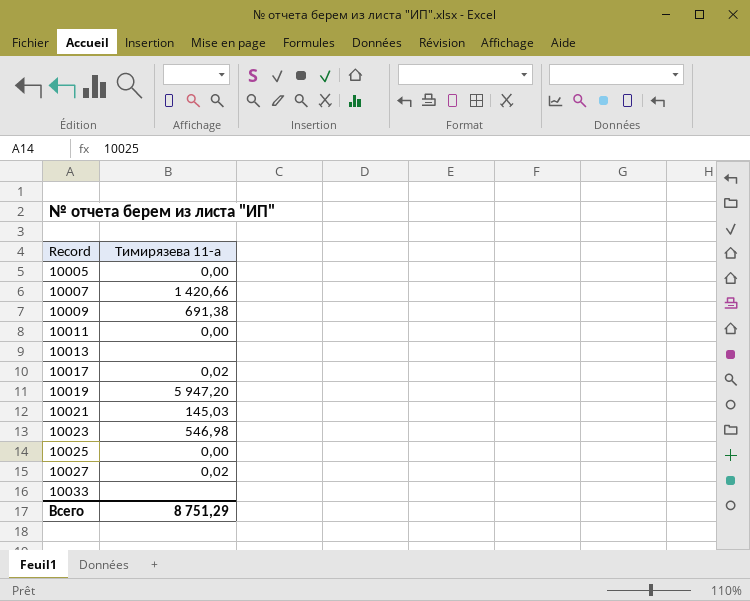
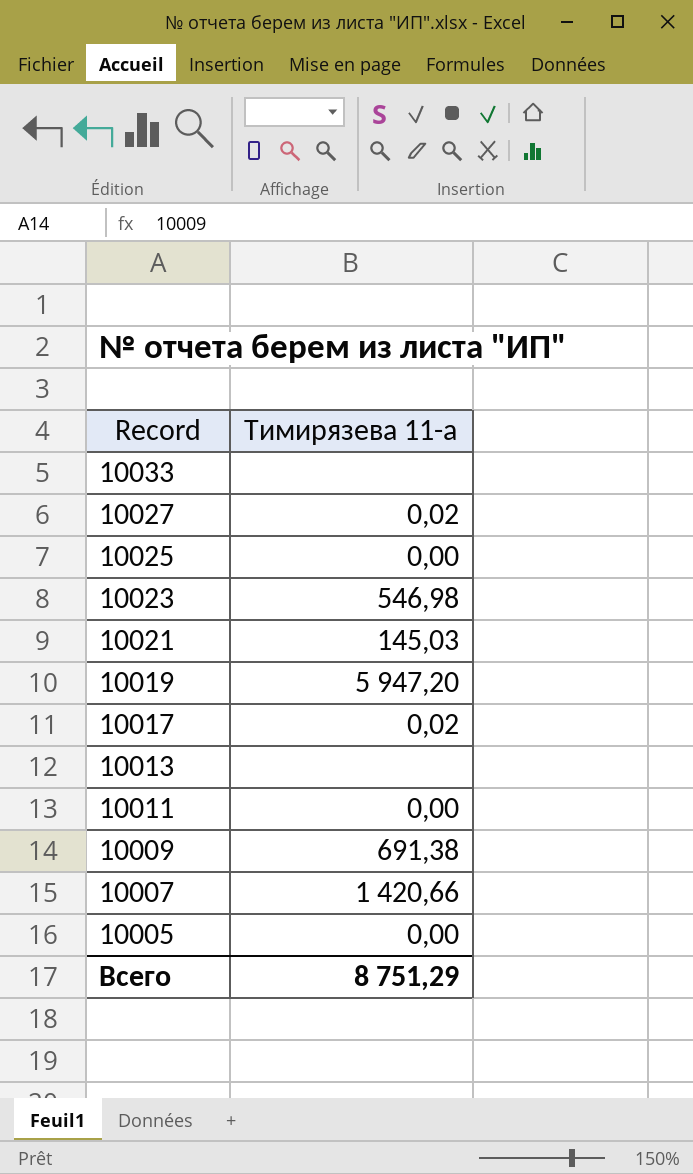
row order: Record ascending -> Record descending

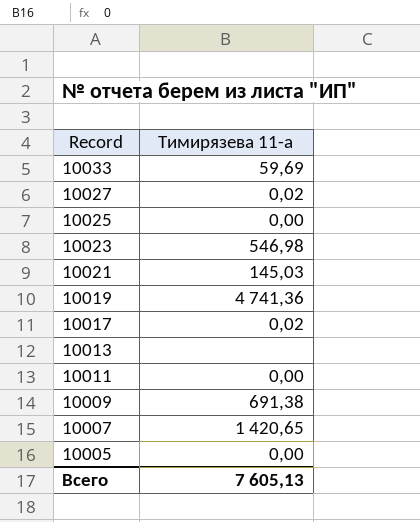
10033 | Тимирязева 11-а: none -> 59,69
10019 | Тимирязева 11-а: 5 947,20 -> 4 741,36
10007 | Тимирязева 11-а: 1 420,66 -> 1 420,65
Всего | Тимирязева 11-а: 8 751,29 -> 7 605,13

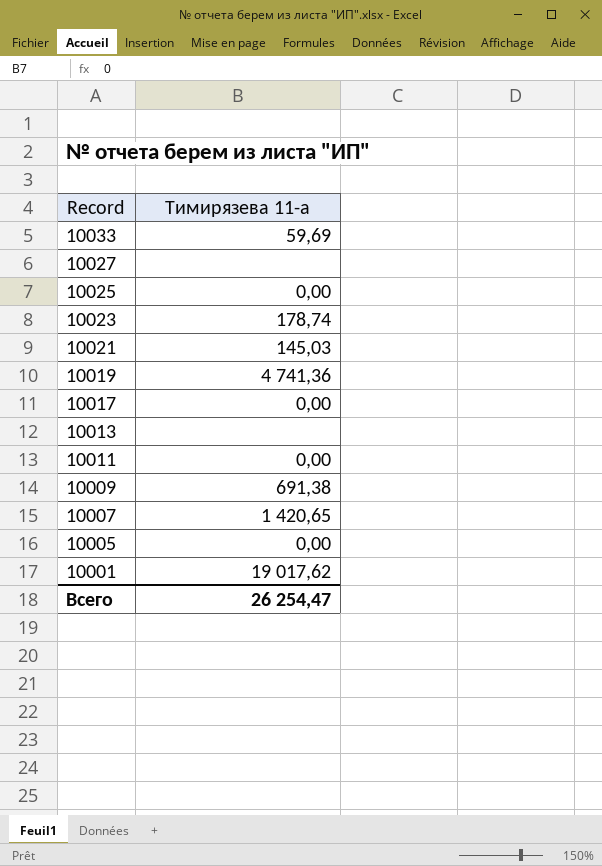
10027 | Тимирязева 11-а: 0,02 -> none
10023 | Тимирязева 11-а: 546,98 -> 178,74
10017 | Тимирязева 11-а: 0,02 -> 0,00
row 10001: none -> 19 017,62
Всего | Тимирязева 11-а: 7 605,13 -> 26 254,47

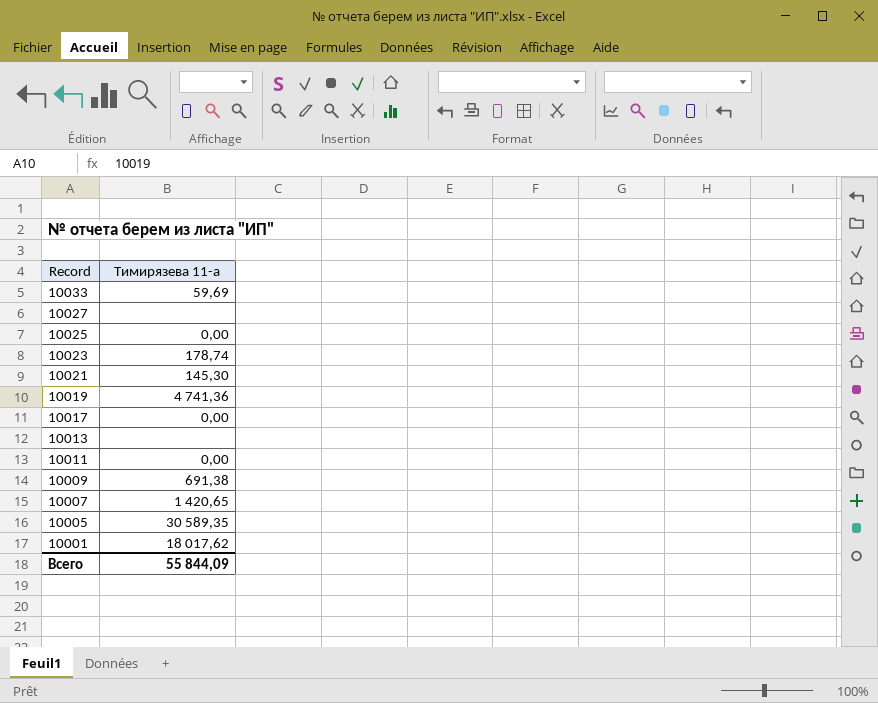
10021 | Тимирязева 11-а: 145,03 -> 145,30
10005 | Тимирязева 11-а: 0,00 -> 30 589,35
10001 | Тимирязева 11-а: 19 017,62 -> 18 017,62
Всего | Тимирязева 11-а: 26 254,47 -> 55 844,09

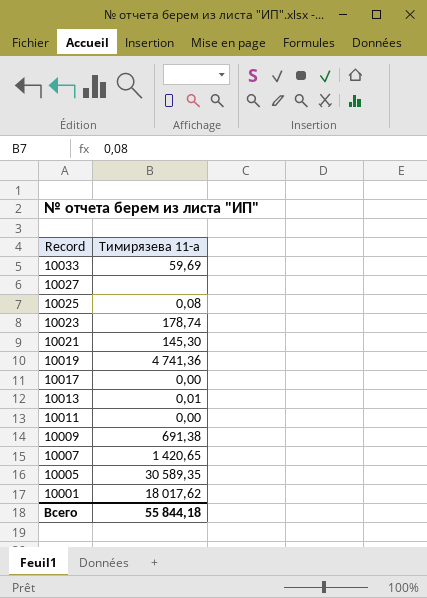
10025 | Тимирязева 11-а: 0,00 -> 0,08
10013 | Тимирязева 11-а: none -> 0,01
Всего | Тимирязева 11-а: 55 844,09 -> 55 844,18

